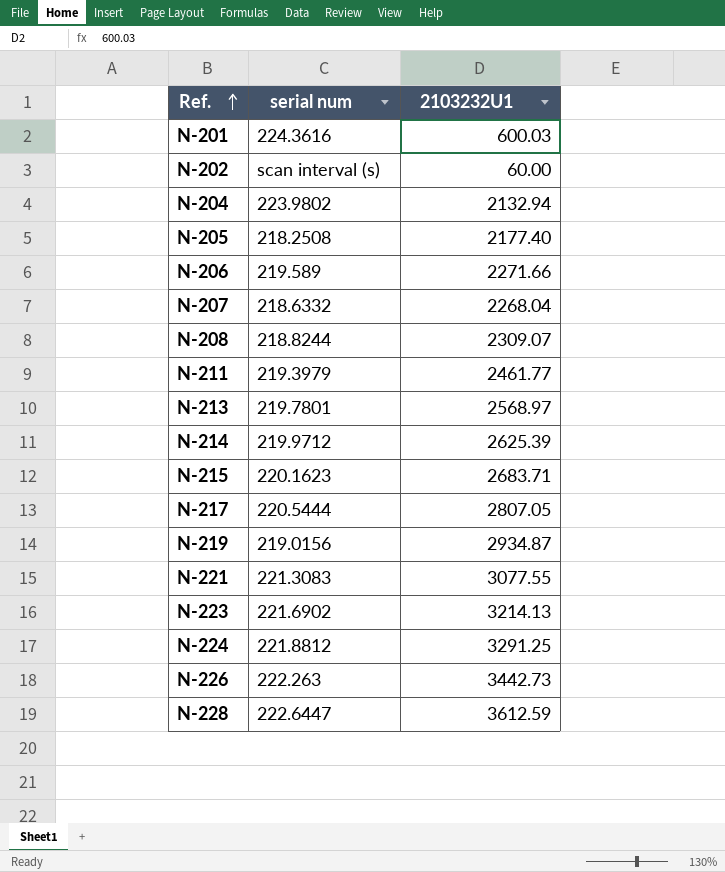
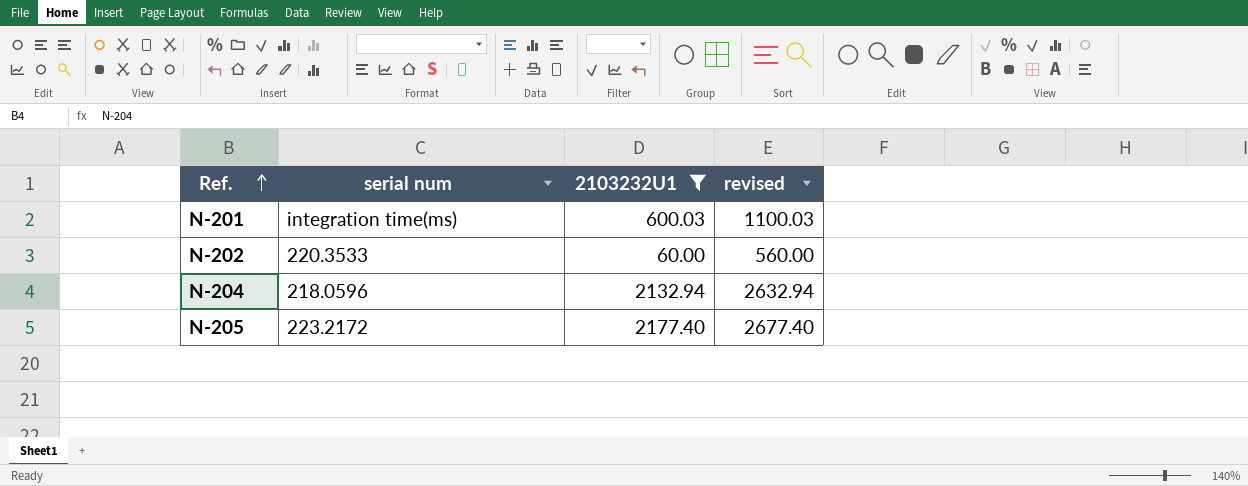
filter: none -> 2103232U1 <= 2177.40
column revised | formula: none -> [2103232U1] + 500
N-201 | serial num: 224.3616 -> integration time(ms)
N-202 | serial num: scan interval (s) -> 220.3533
N-204 | serial num: 223.9802 -> 218.0596
N-205 | serial num: 218.2508 -> 223.2172

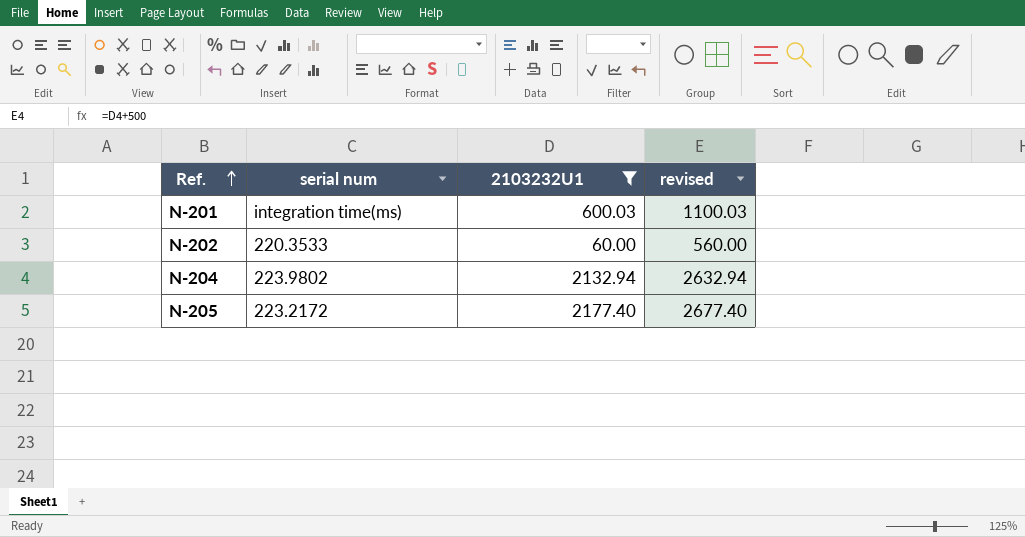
N-204 | serial num: 218.0596 -> 223.9802

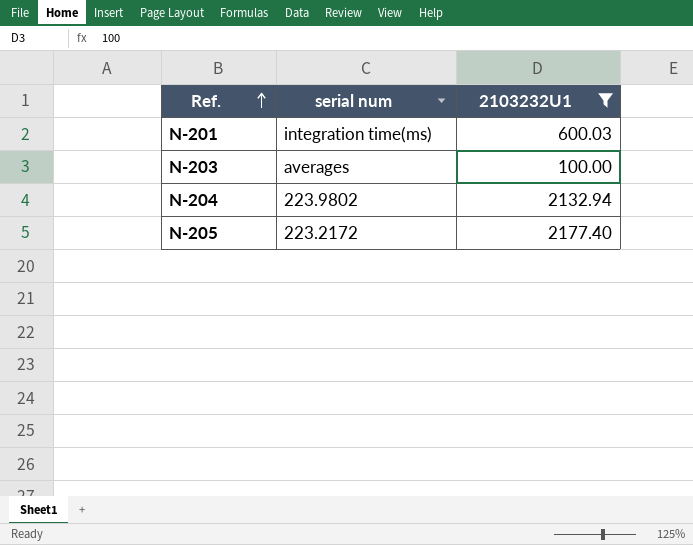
column revised | formula: [2103232U1] + 500 -> none
row N-202: 220.3533 | 60.00 | 560.00 -> none
row N-203: none -> averages | 100.00

